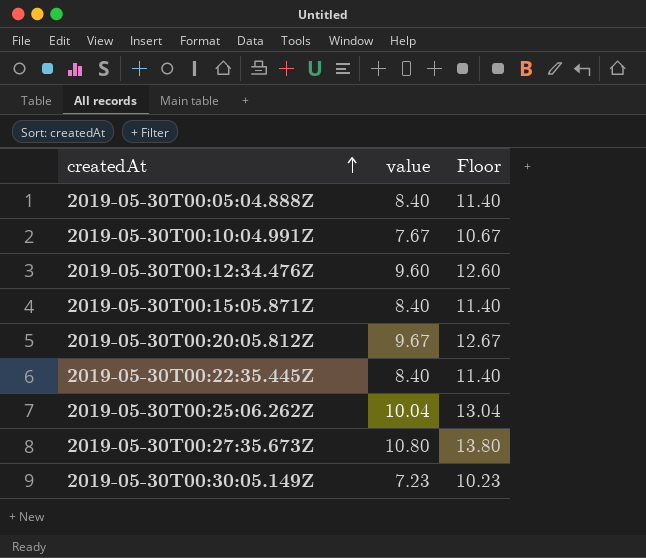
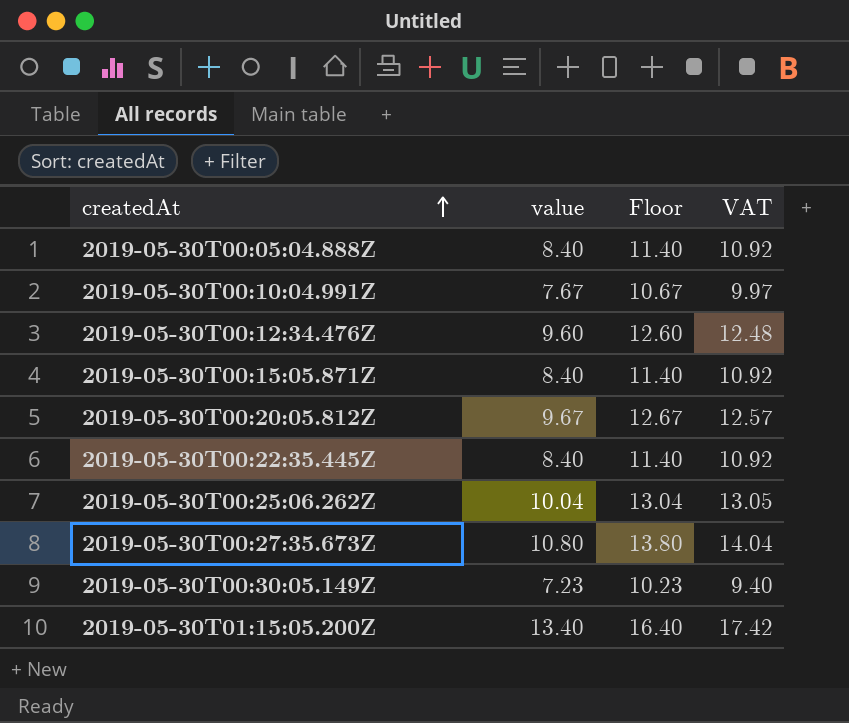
column VAT | formula: none -> [value] * 1.3
row 2019-05-30T01:15:05.200Z: none -> 13.40 | 16.40 | 17.42

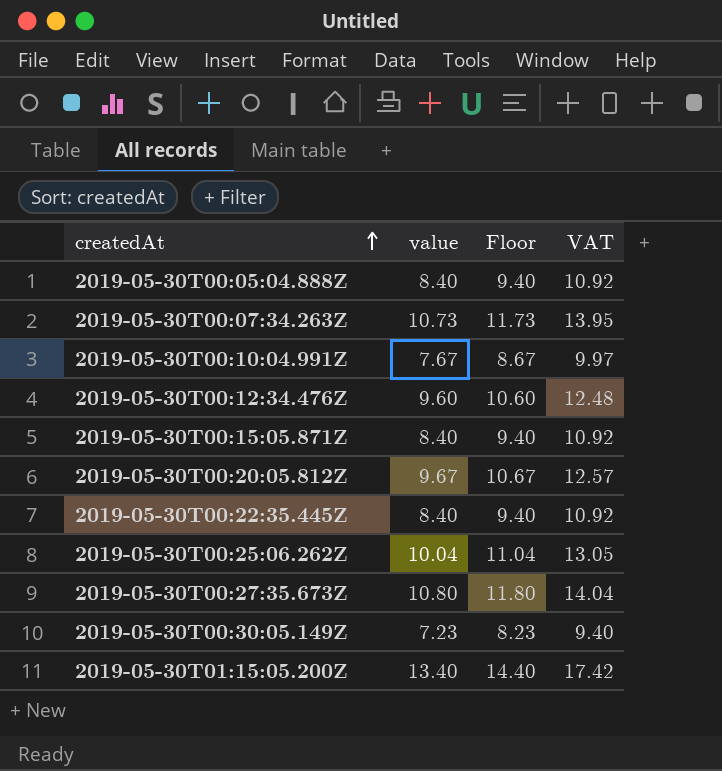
column Floor | formula: [value] + 3 -> [value] + 1
row 2019-05-30T00:07:34.263Z: none -> 10.73 | 11.73 | 13.95

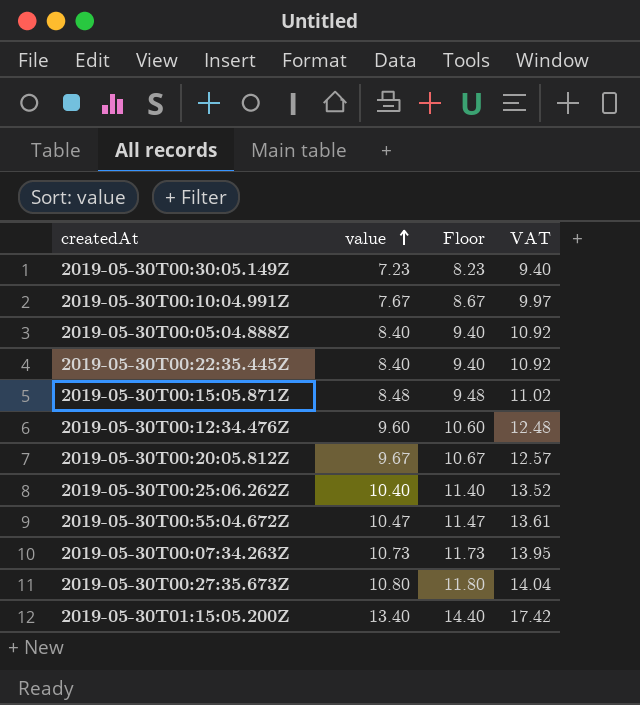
row order: createdAt ascending -> value ascending
2019-05-30T00:15:05.871Z | value: 8.40 -> 8.48
2019-05-30T00:15:05.871Z | Floor: 9.40 -> 9.48
2019-05-30T00:15:05.871Z | VAT: 10.92 -> 11.02
2019-05-30T00:25:06.262Z | value: 10.04 -> 10.40
2019-05-30T00:25:06.262Z | Floor: 11.04 -> 11.40
2019-05-30T00:25:06.262Z | VAT: 13.05 -> 13.52
row 2019-05-30T00:55:04.672Z: none -> 10.47 | 11.47 | 13.61

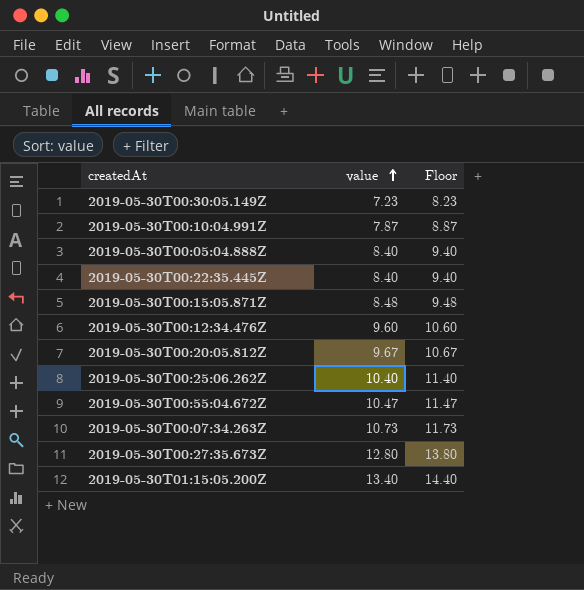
column VAT | formula: [value] * 1.3 -> none
2019-05-30T00:10:04.991Z | value: 7.67 -> 7.87
2019-05-30T00:10:04.991Z | Floor: 8.67 -> 8.87
2019-05-30T00:27:35.673Z | value: 10.80 -> 12.80
2019-05-30T00:27:35.673Z | Floor: 11.80 -> 13.80

